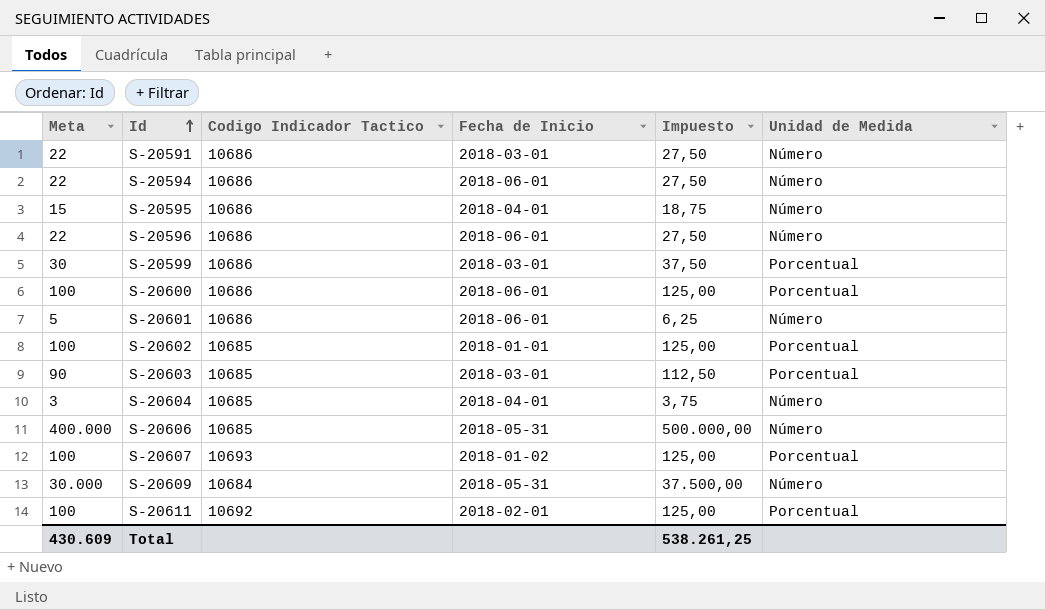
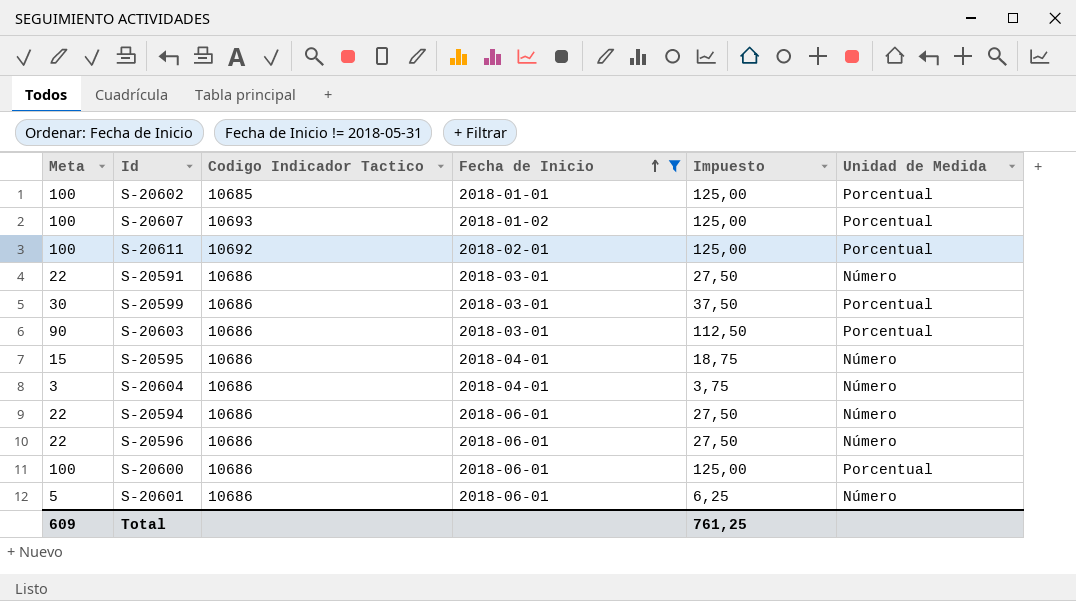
filter: none -> Fecha de Inicio != 2018-05-31
row order: Id ascending -> Fecha de Inicio ascending
S-20603 | Codigo Indicador Tactico: 10685 -> 10686
S-20604 | Codigo Indicador Tactico: 10685 -> 10686
Total | Meta: 430.609 -> 609
Total | Impuesto: 538.261,25 -> 761,25

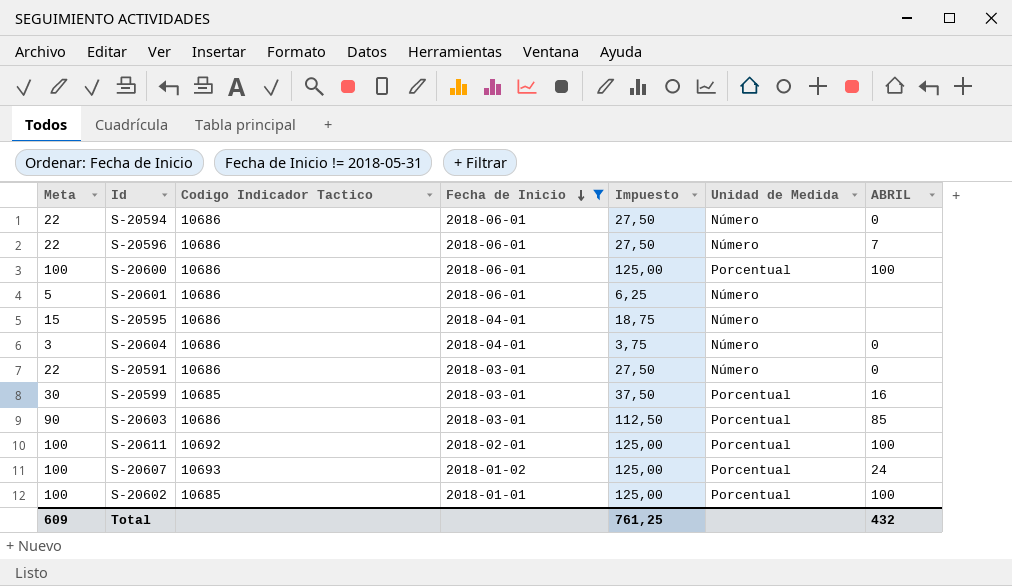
row order: Fecha de Inicio ascending -> Fecha de Inicio descending
column ABRIL | position: none -> 7
S-20599 | Codigo Indicador Tactico: 10686 -> 10685

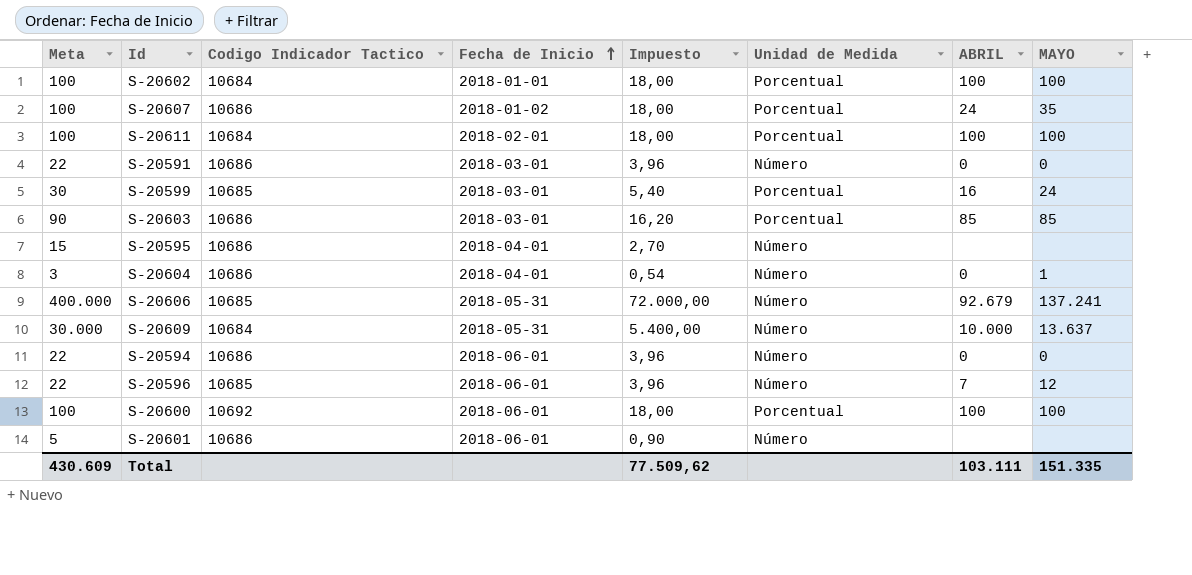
filter: Fecha de Inicio != 2018-05-31 -> none
row order: Fecha de Inicio descending -> Fecha de Inicio ascending
column Impuesto | formula: [Meta] * 1,25 -> [Meta] * 0,18
column MAYO | position: none -> 8
S-20602 | Codigo Indicador Tactico: 10685 -> 10684
S-20607 | Codigo Indicador Tactico: 10693 -> 10686
S-20611 | Codigo Indicador Tactico: 10692 -> 10684
S-20596 | Codigo Indicador Tactico: 10686 -> 10685
S-20600 | Codigo Indicador Tactico: 10686 -> 10692
Total | Meta: 609 -> 430.609
Total | Impuesto: 761,25 -> 77.509,62
Total | ABRIL: 432 -> 103.111

